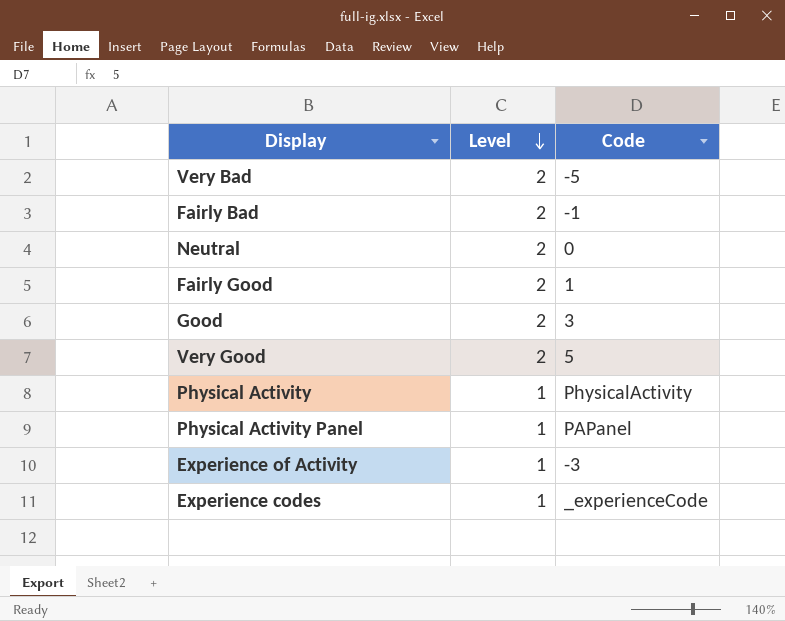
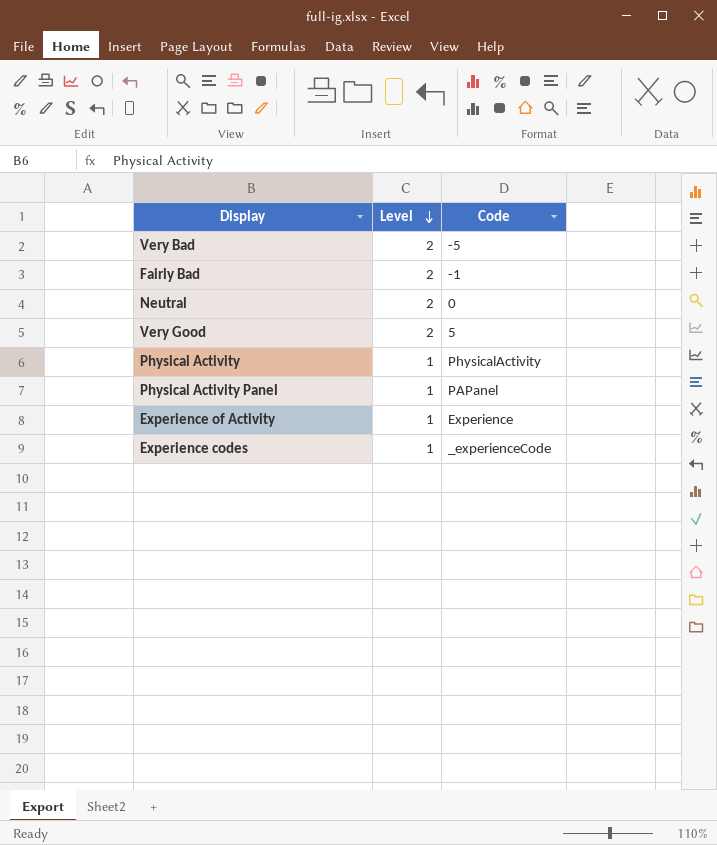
row Fairly Good: 2 | 1 -> none
row Good: 2 | 3 -> none
Experience of Activity | Code: -3 -> Experience

